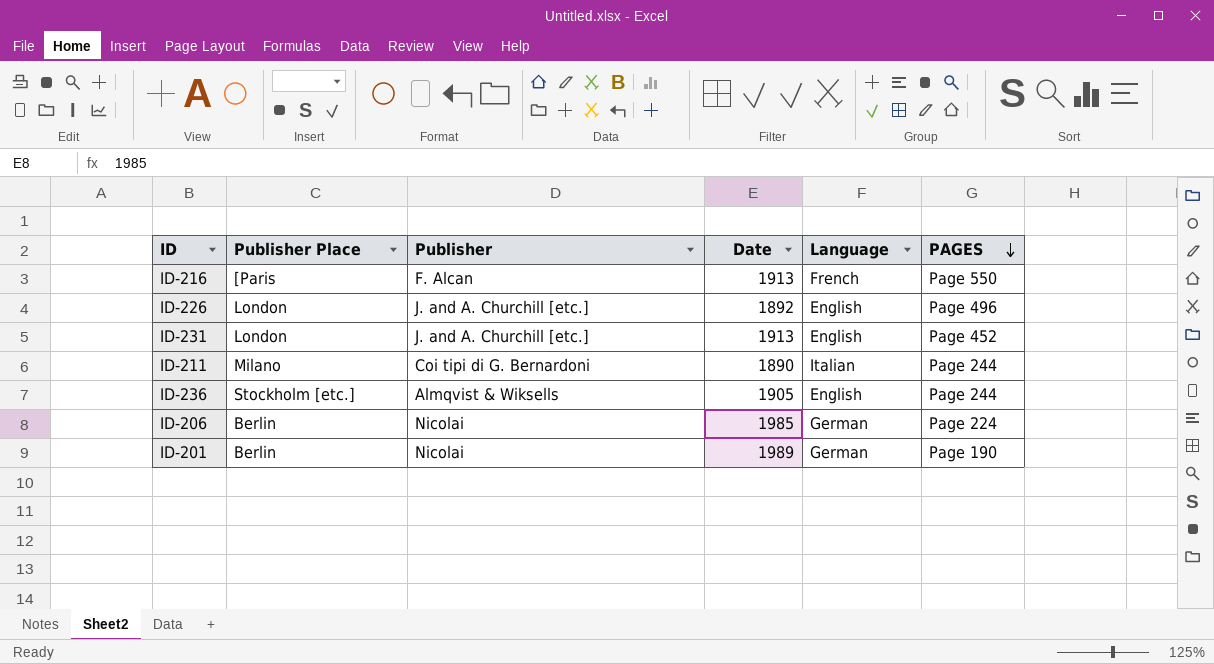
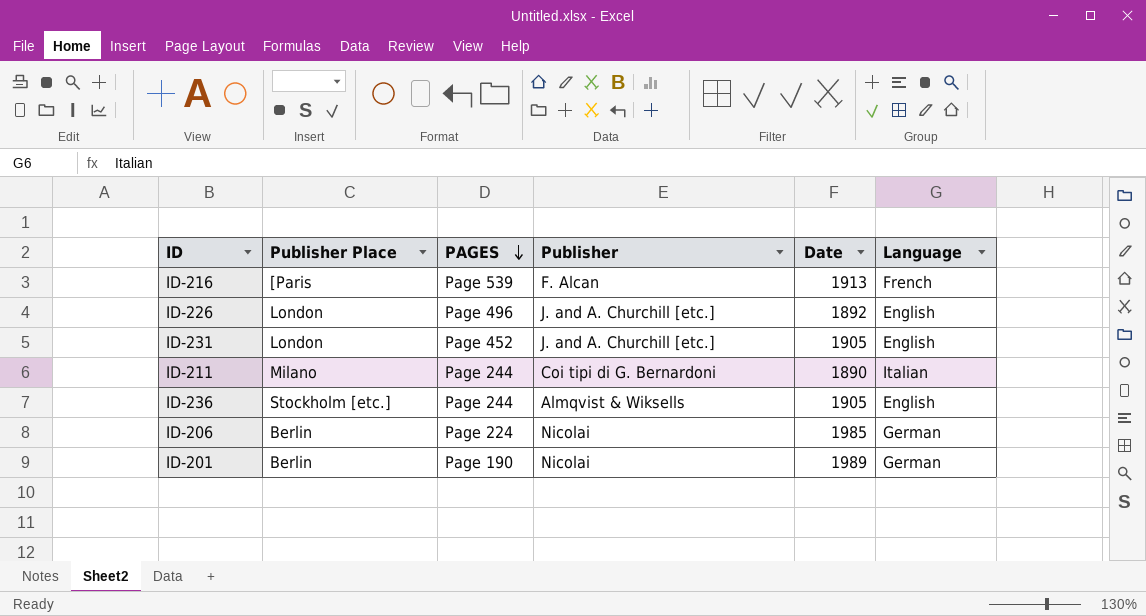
column PAGES | position: 6 -> 3
ID-216 | PAGES: Page 550 -> Page 539
ID-231 | Date: 1913 -> 1905

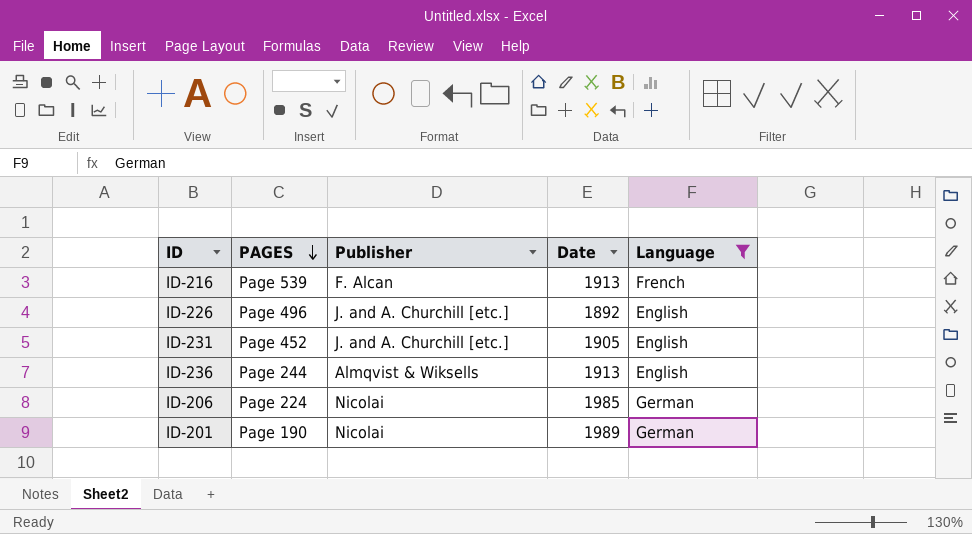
filter: none -> Language != Italian
column Publisher Place | position: 2 -> none
ID-236 | Date: 1905 -> 1913

